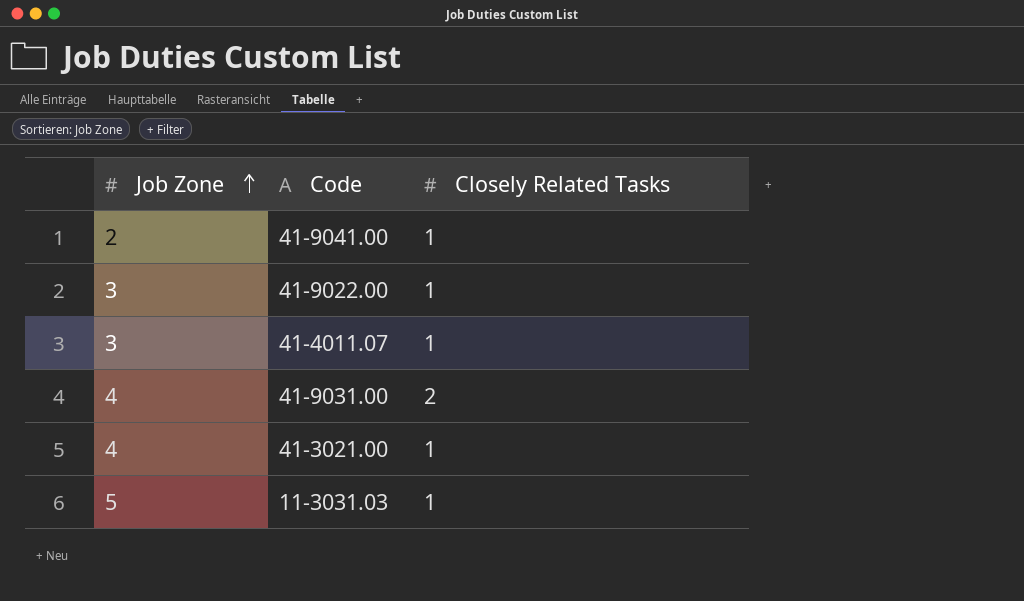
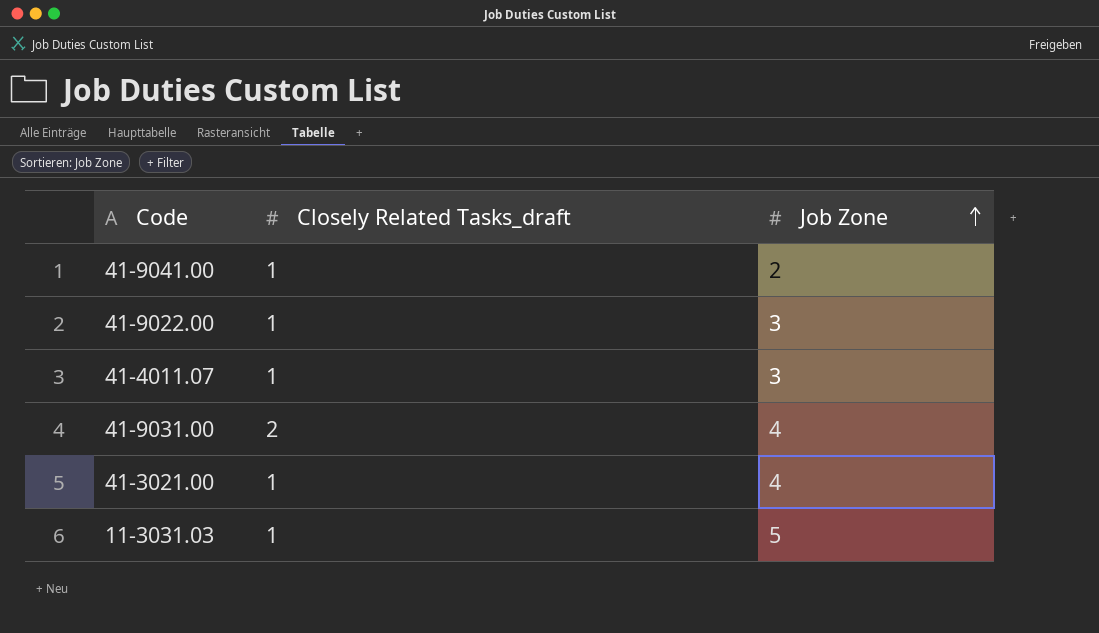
column name: Closely Related Tasks -> Closely Related Tasks_draft
column Job Zone | position: 1 -> 3

